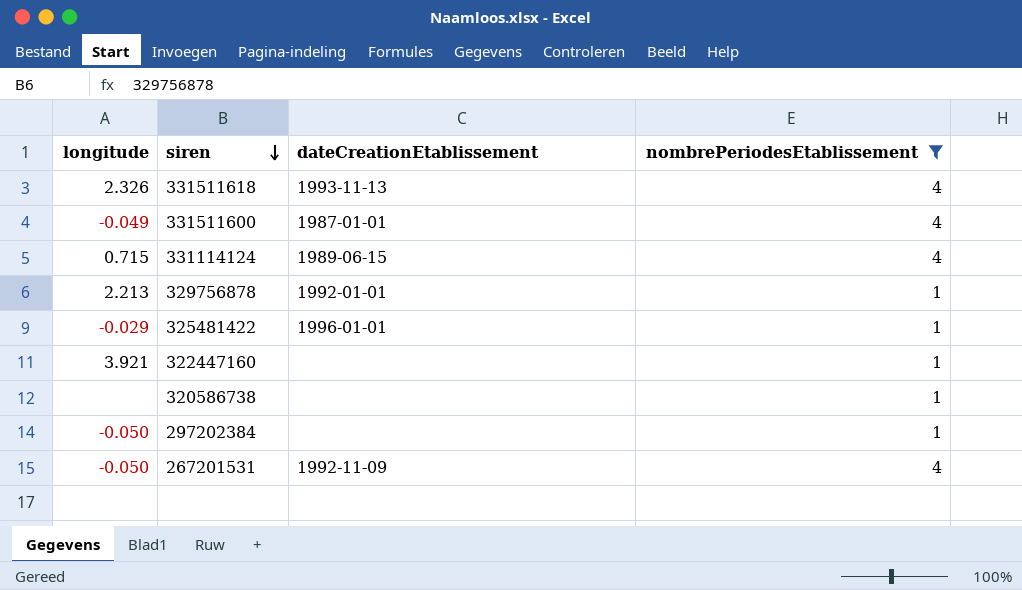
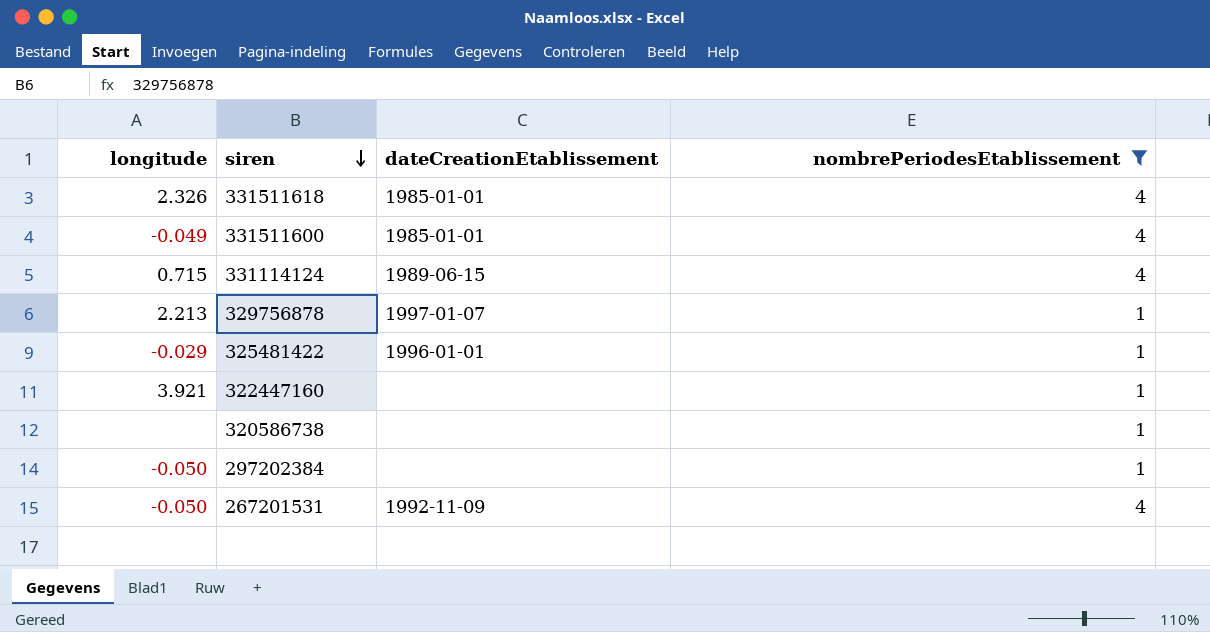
331511618 | dateCreationEtablissement: 1993-11-13 -> 1985-01-01
331511600 | dateCreationEtablissement: 1987-01-01 -> 1985-01-01
329756878 | dateCreationEtablissement: 1992-01-01 -> 1997-01-07

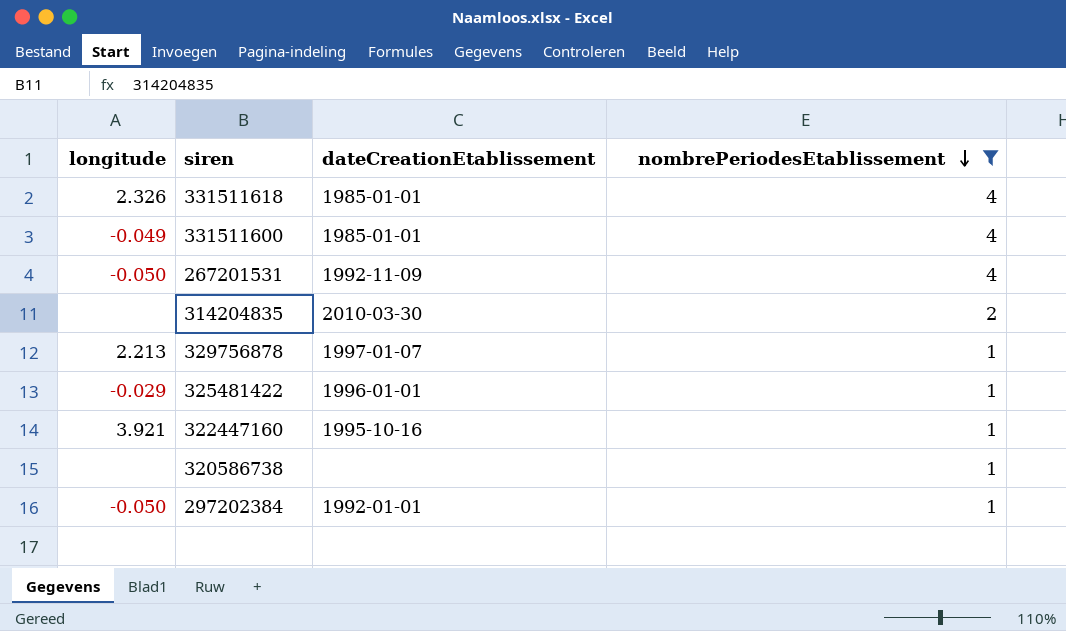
row order: siren descending -> nombrePeriodesEtablissement descending
row 331114124: 0.715 | 1989-06-15 | 4 -> none
row 314204835: none -> none | 2010-03-30 | 2
322447160 | dateCreationEtablissement: none -> 1995-10-16
297202384 | dateCreationEtablissement: none -> 1992-01-01

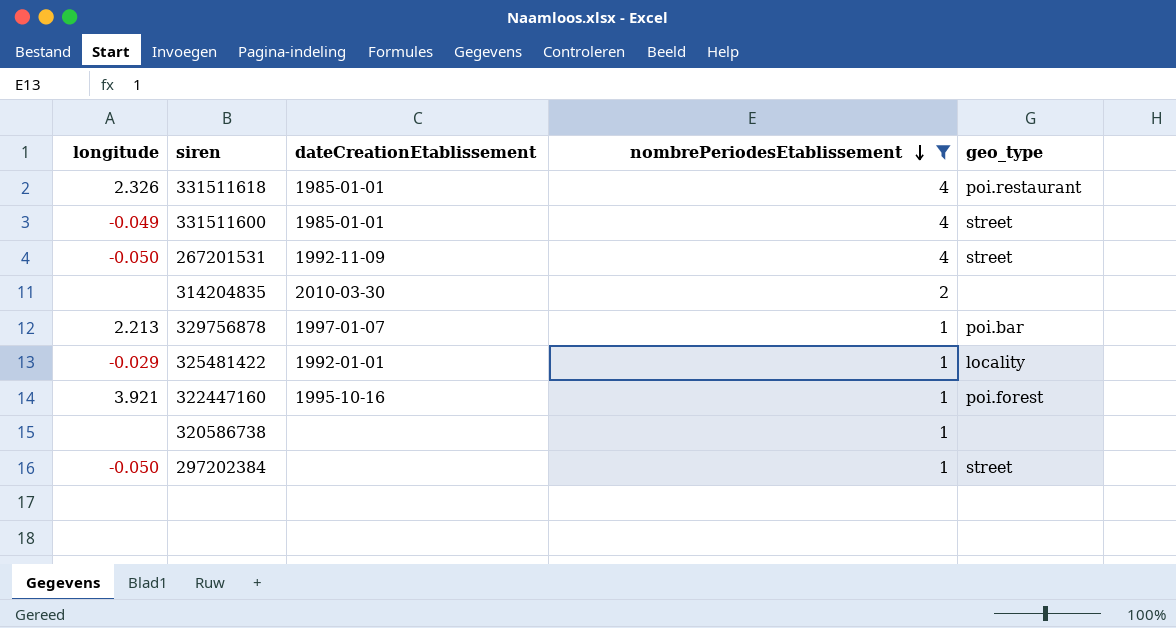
column geo_type | position: none -> 5
325481422 | dateCreationEtablissement: 1996-01-01 -> 1992-01-01
297202384 | dateCreationEtablissement: 1992-01-01 -> none

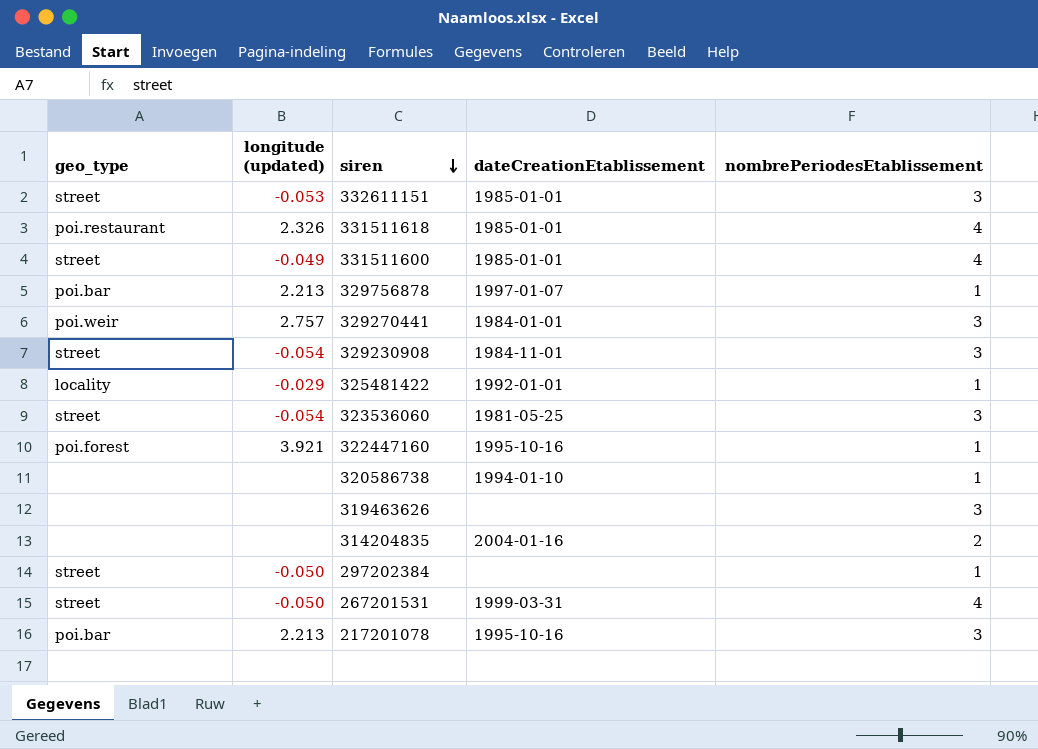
filter: nombrePeriodesEtablissement != 3 -> none
row order: nombrePeriodesEtablissement descending -> siren descending
column geo_type | position: 5 -> 1
column name: longitude -> longitude (updated)
320586738 | dateCreationEtablissement: none -> 1994-01-10
314204835 | dateCreationEtablissement: 2010-03-30 -> 2004-01-16
267201531 | dateCreationEtablissement: 1992-11-09 -> 1999-03-31

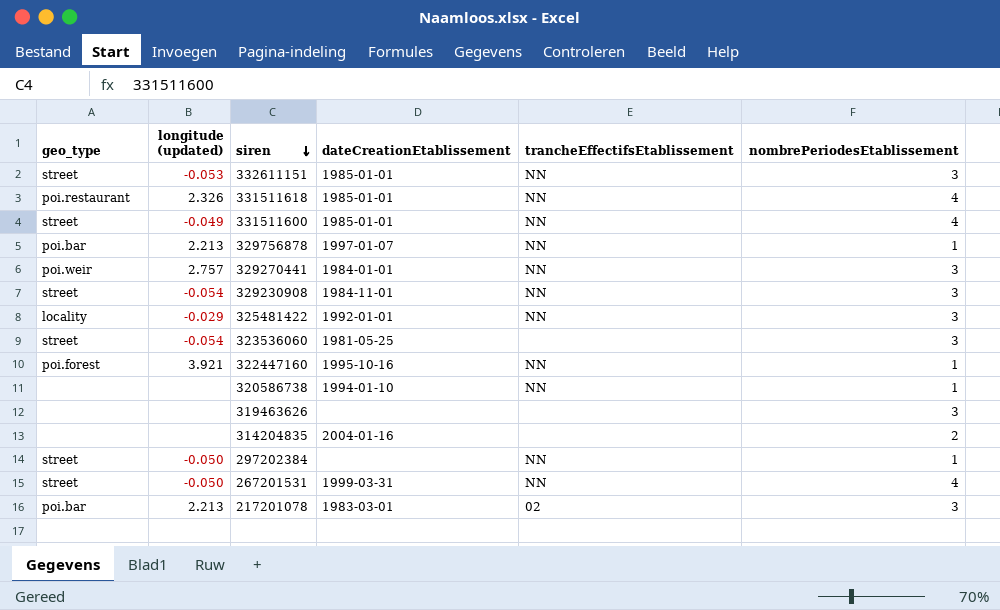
column trancheEffectifsEtablissement | position: none -> 5
325481422 | nombrePeriodesEtablissement: 1 -> 3
217201078 | dateCreationEtablissement: 1995-10-16 -> 1983-03-01

